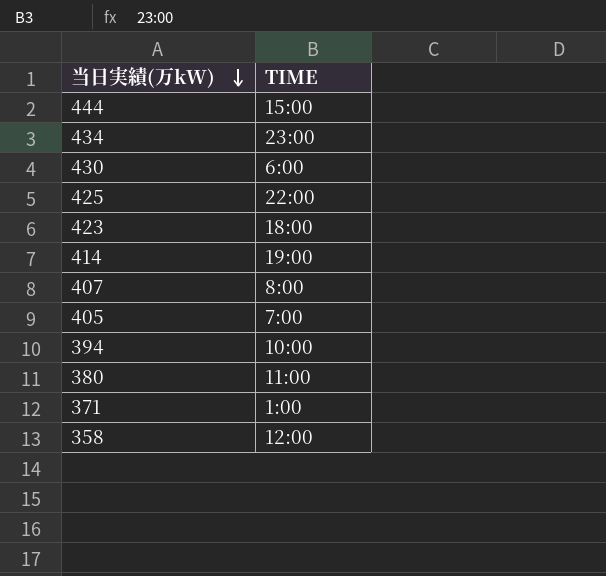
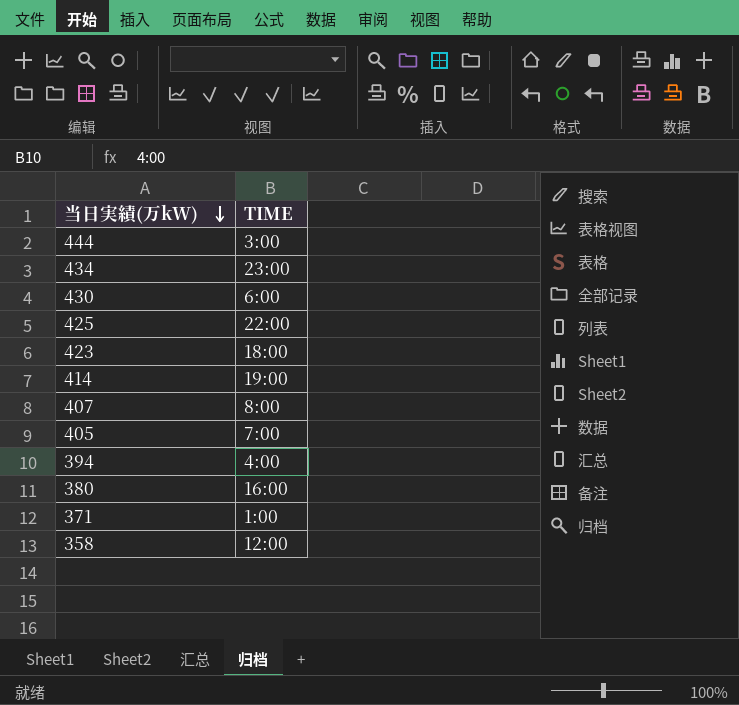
444 | TIME: 15:00 -> 3:00
394 | TIME: 10:00 -> 4:00
380 | TIME: 11:00 -> 16:00

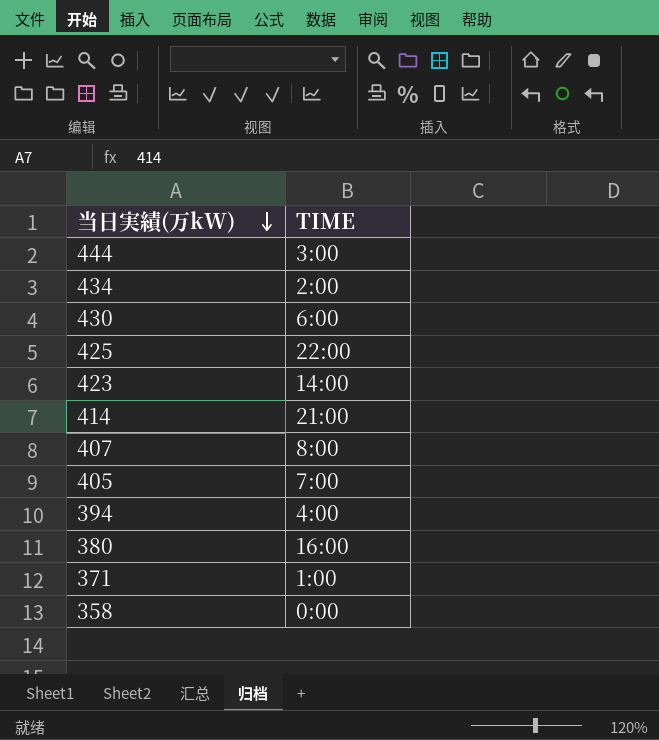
434 | TIME: 23:00 -> 2:00
423 | TIME: 18:00 -> 14:00
414 | TIME: 19:00 -> 21:00
358 | TIME: 12:00 -> 0:00

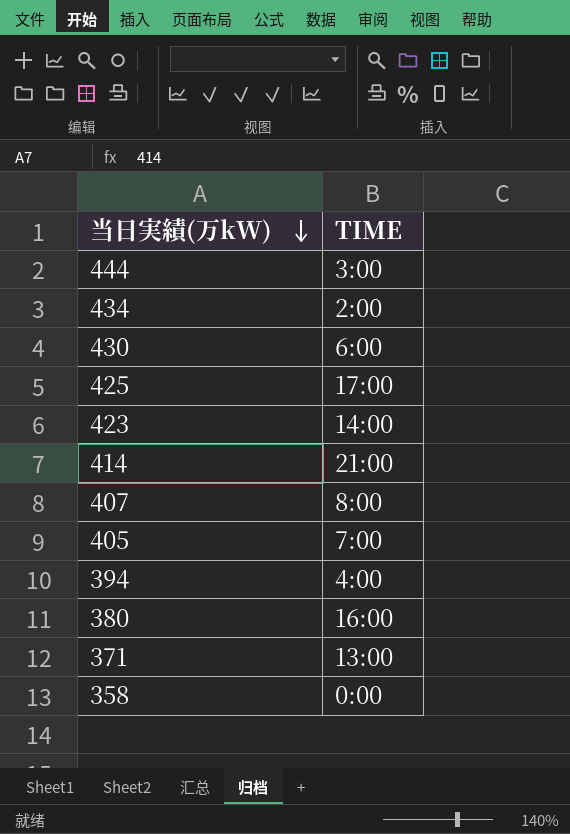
425 | TIME: 22:00 -> 17:00
371 | TIME: 1:00 -> 13:00

